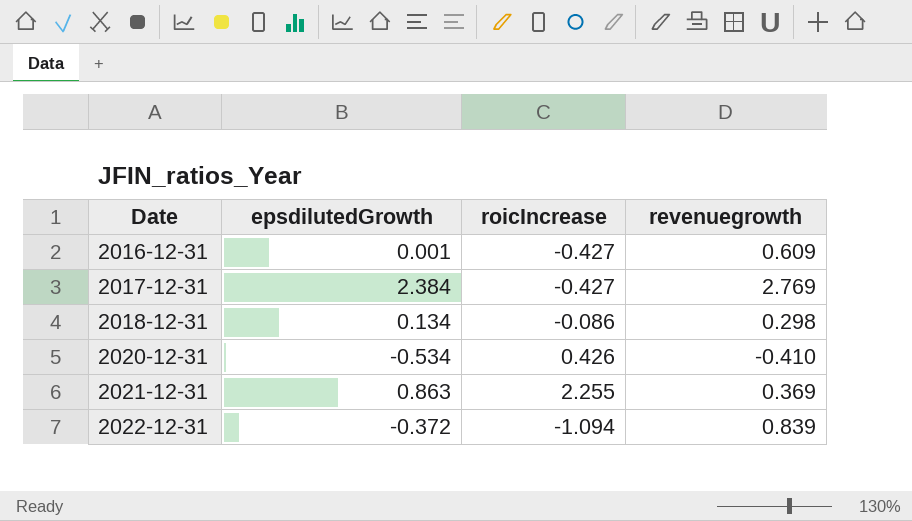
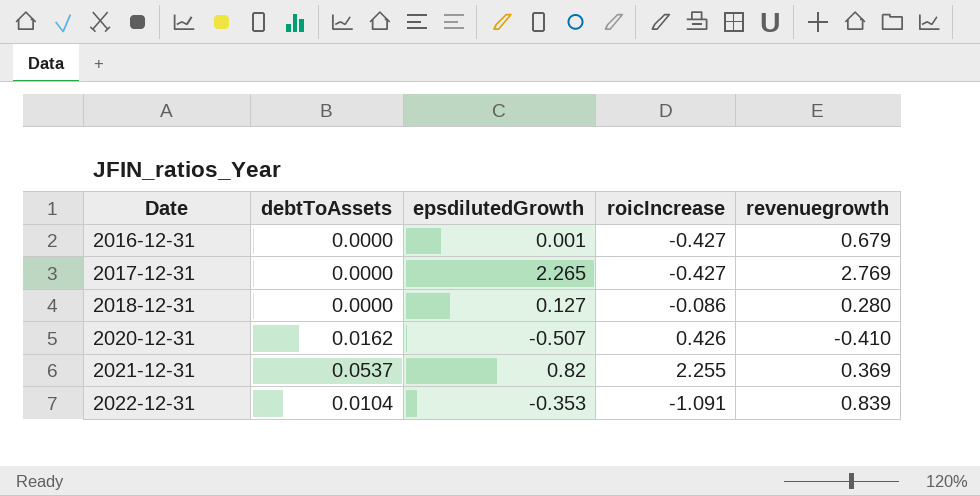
column debtToAssets | position: none -> 2
2016-12-31 | revenuegrowth: 0.609 -> 0.679
2017-12-31 | epsdilutedGrowth: 2.384 -> 2.265
2018-12-31 | epsdilutedGrowth: 0.134 -> 0.127
2018-12-31 | revenuegrowth: 0.298 -> 0.280
2020-12-31 | epsdilutedGrowth: -0.534 -> -0.507
2021-12-31 | epsdilutedGrowth: 0.863 -> 0.82
2022-12-31 | epsdilutedGrowth: -0.372 -> -0.353
2022-12-31 | roicIncrease: -1.094 -> -1.091

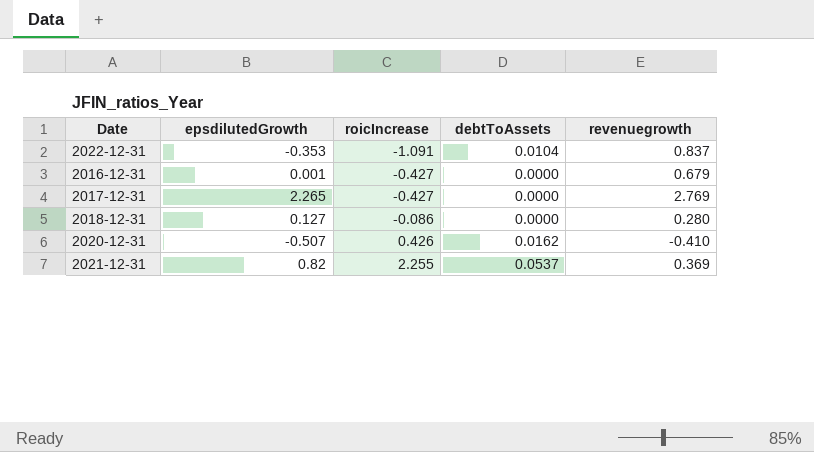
row order: Date ascending -> roicIncrease ascending
column debtToAssets | position: 2 -> 4
2022-12-31 | revenuegrowth: 0.839 -> 0.837

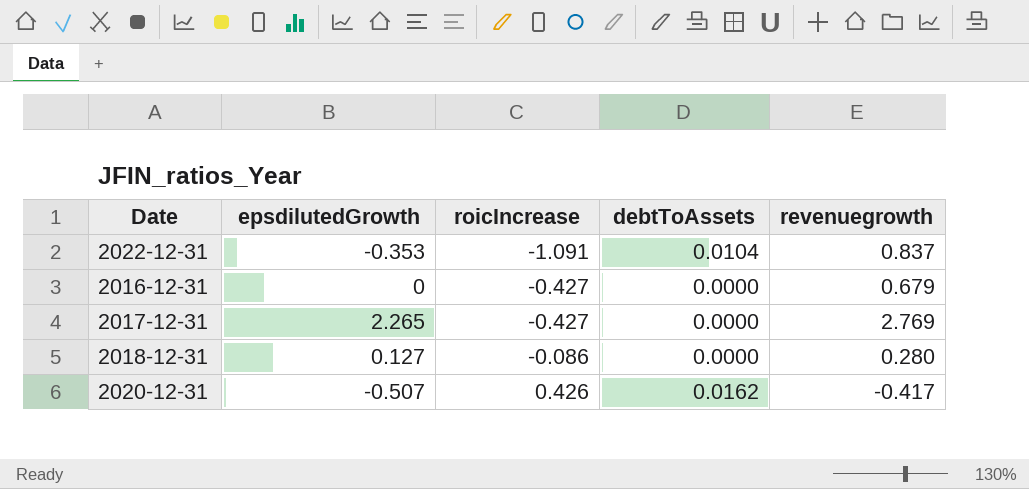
row 2021-12-31: 0.82 | 2.255 | 0.0537 | 0.369 -> none
2016-12-31 | epsdilutedGrowth: 0.001 -> 0
2020-12-31 | revenuegrowth: -0.410 -> -0.417

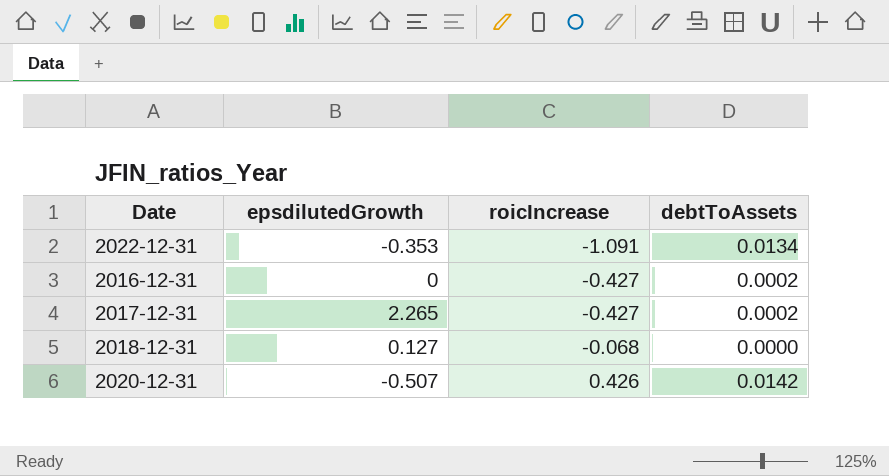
column revenuegrowth | position: 5 -> none
2022-12-31 | debtToAssets: 0.0104 -> 0.0134
2016-12-31 | debtToAssets: 0.0000 -> 0.0002
2017-12-31 | debtToAssets: 0.0000 -> 0.0002
2018-12-31 | roicIncrease: -0.086 -> -0.068
2020-12-31 | debtToAssets: 0.0162 -> 0.0142

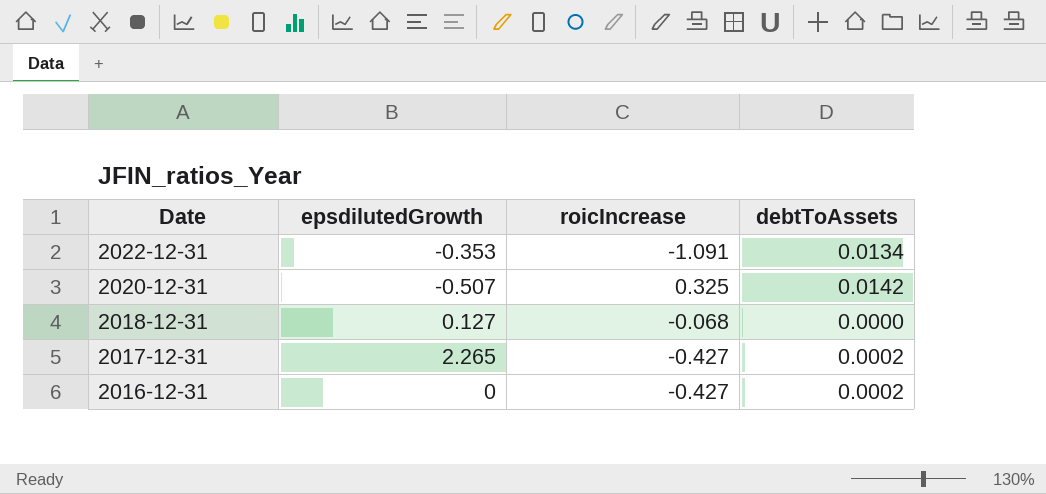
row order: roicIncrease ascending -> Date descending
2020-12-31 | roicIncrease: 0.426 -> 0.325

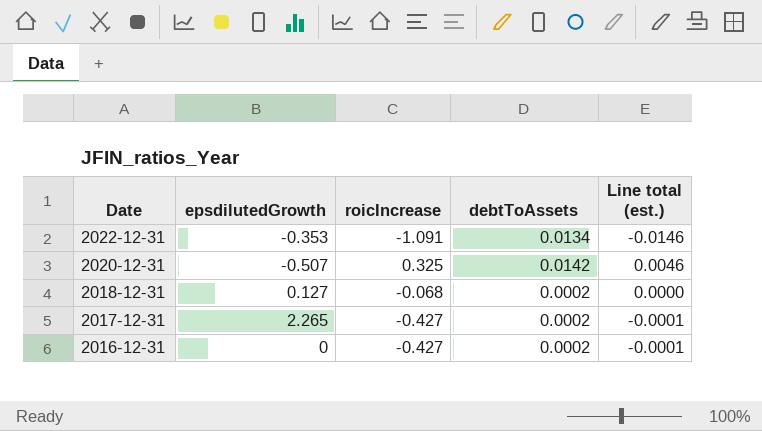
column Line total (est.) | formula: none -> [roicIncrease] * [debtToAssets]
2018-12-31 | debtToAssets: 0.0000 -> 0.0002

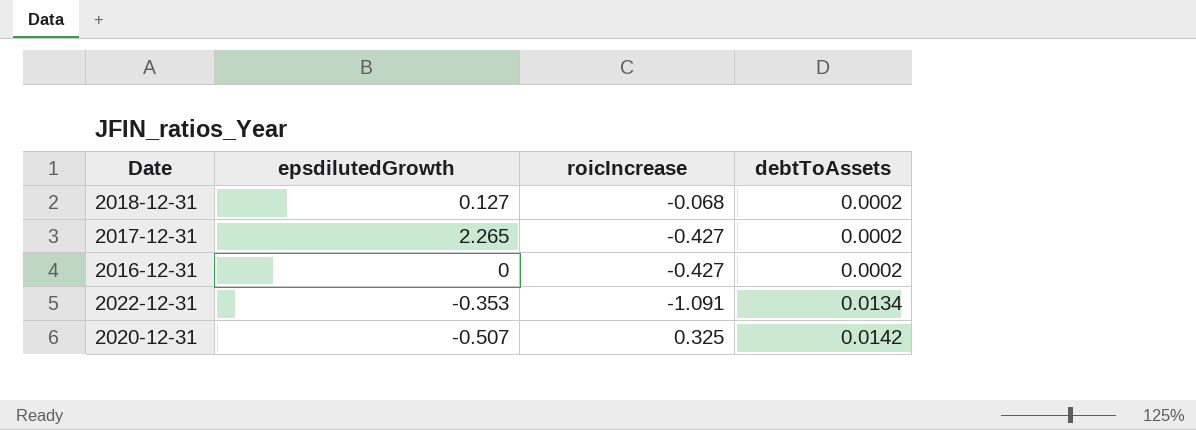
row order: Date descending -> debtToAssets ascending
column Line total (est.) | formula: [roicIncrease] * [debtToAssets] -> none

